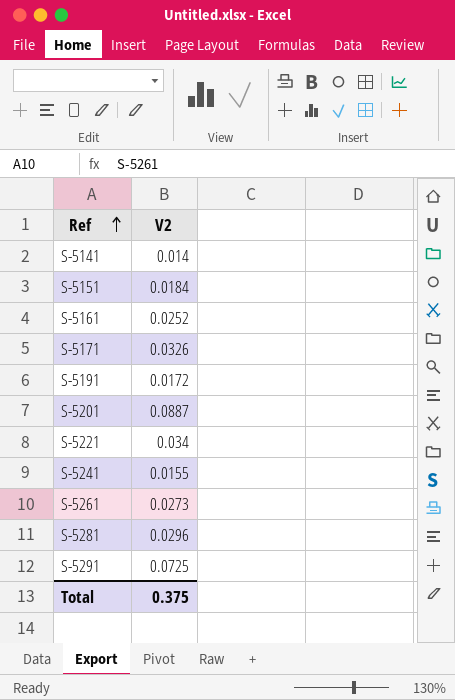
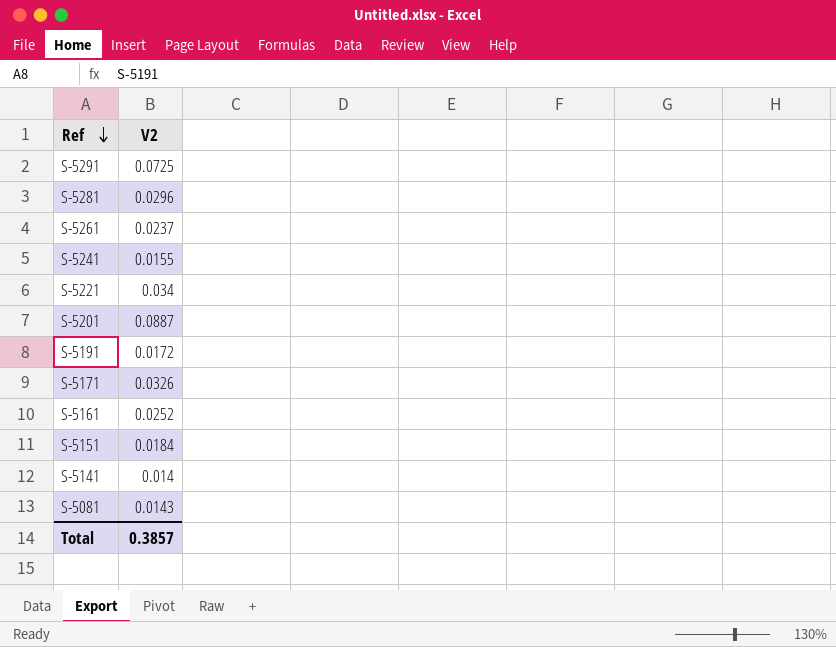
row order: Ref ascending -> Ref descending
S-5261 | V2: 0.0273 -> 0.0237
row S-5081: none -> 0.0143
Total | V2: 0.375 -> 0.3857

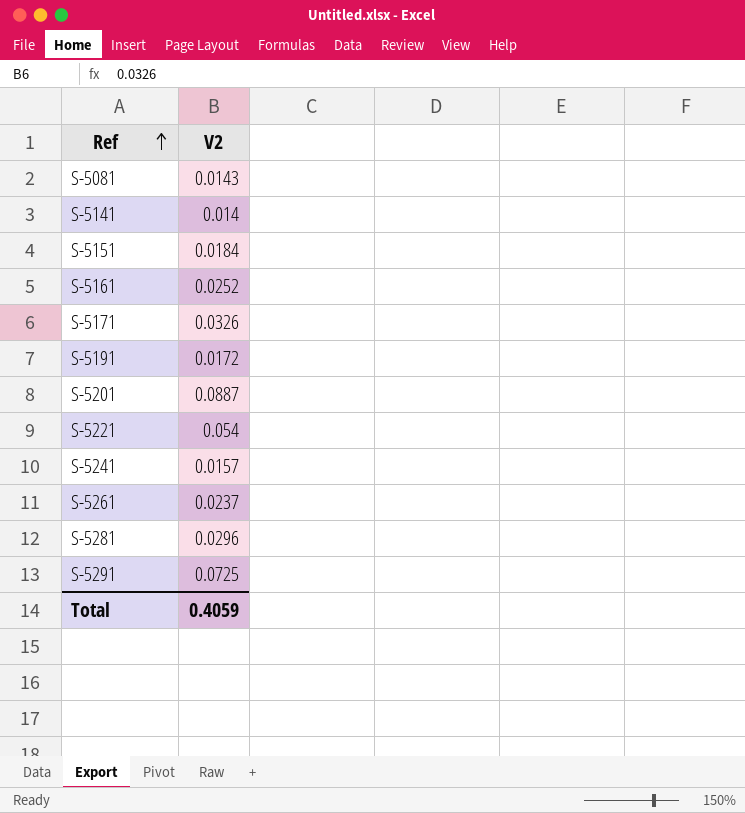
row order: Ref descending -> Ref ascending
S-5221 | V2: 0.034 -> 0.054
S-5241 | V2: 0.0155 -> 0.0157
Total | V2: 0.3857 -> 0.4059

